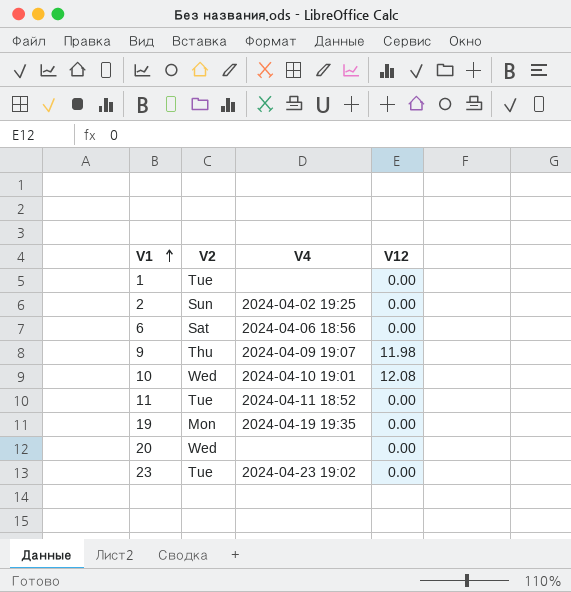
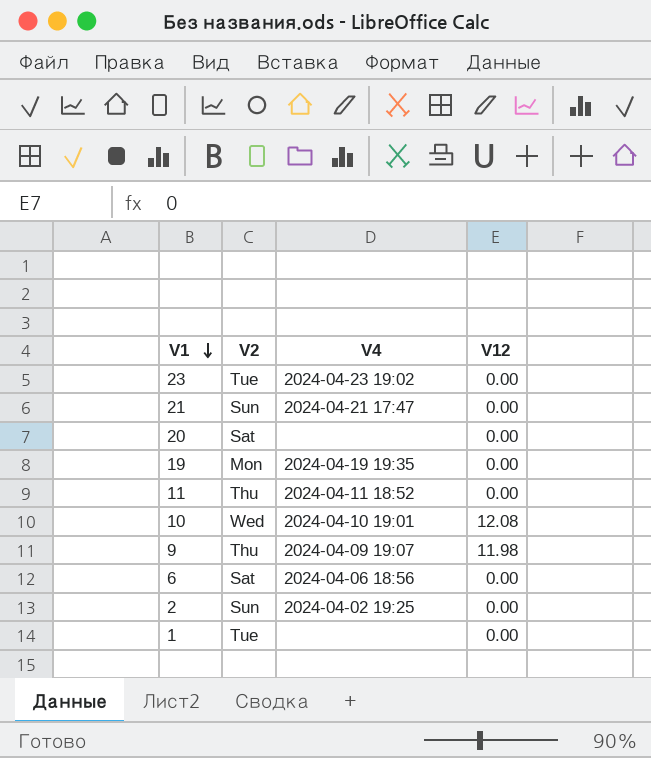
row order: V1 ascending -> V1 descending
row 21: none -> Sun | 2024-04-21 17:47 | 0.00
20 | V2: Wed -> Sat
11 | V2: Tue -> Thu

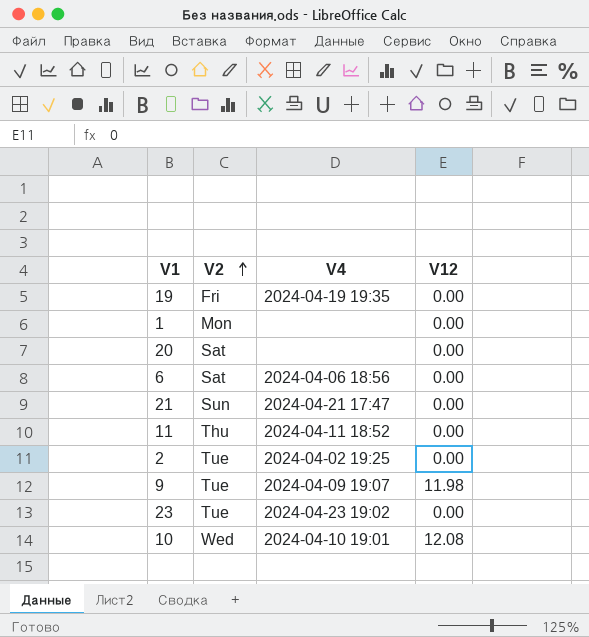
row order: V1 descending -> V2 ascending
19 | V2: Mon -> Fri
1 | V2: Tue -> Mon
2 | V2: Sun -> Tue
9 | V2: Thu -> Tue

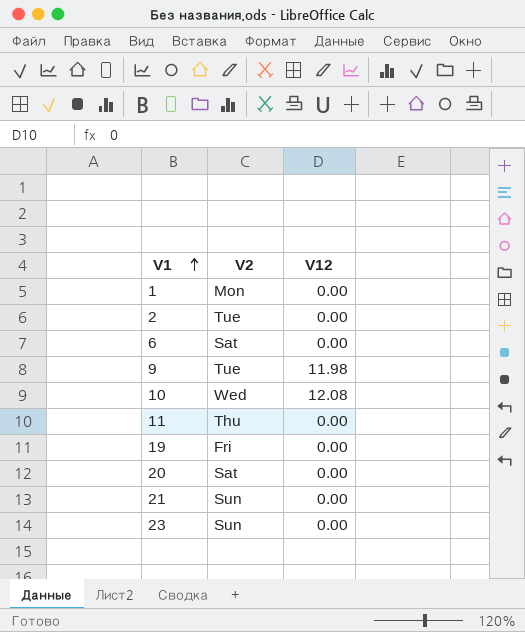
row order: V2 ascending -> V1 ascending
column V4 | position: 3 -> none
23 | V2: Tue -> Sun

